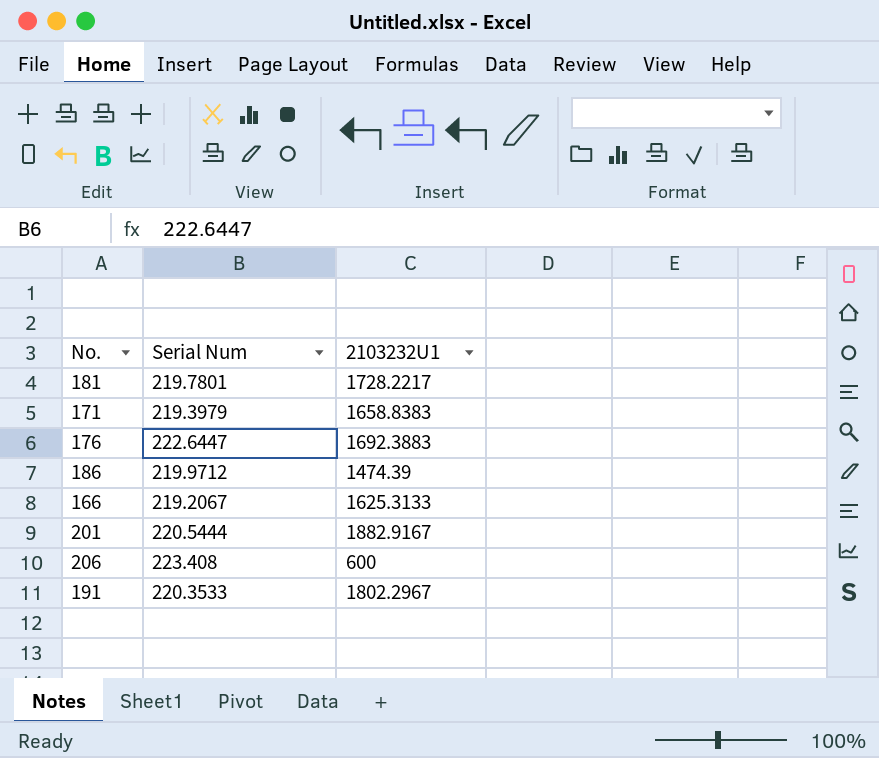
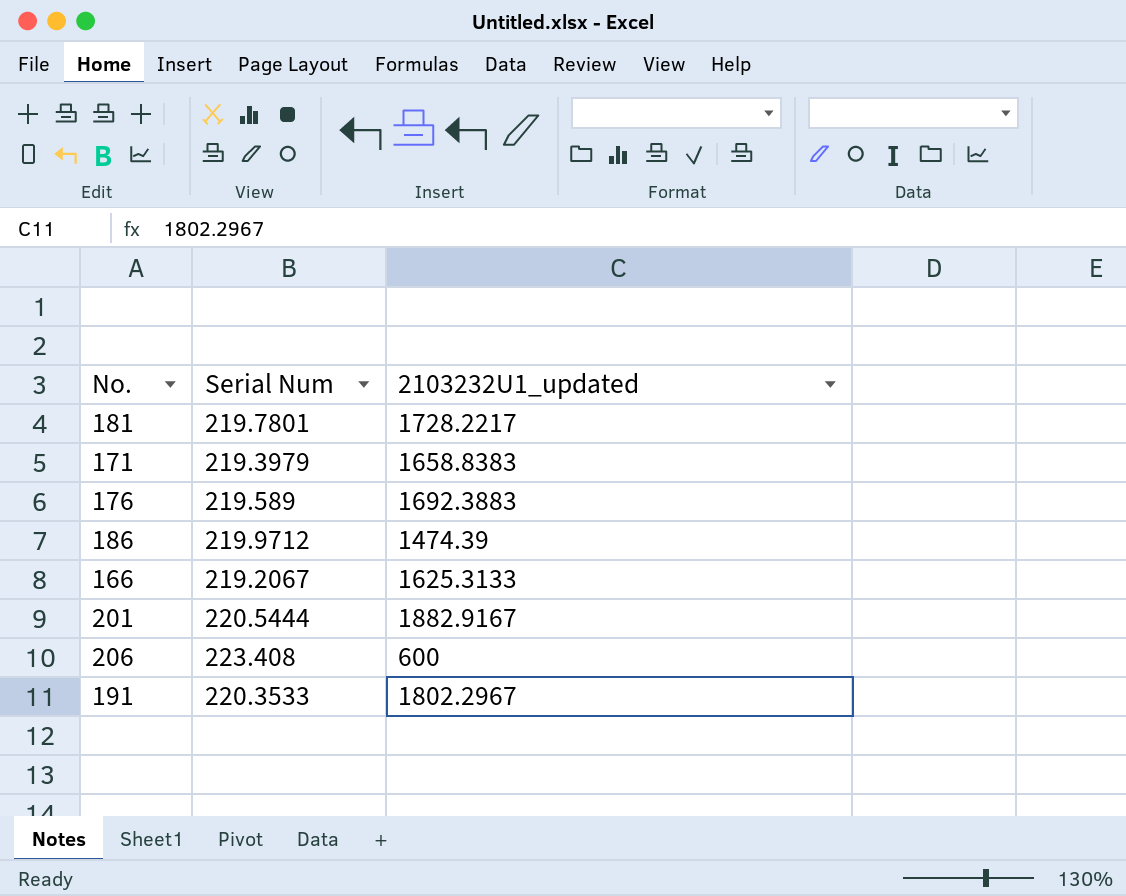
column name: 2103232U1 -> 2103232U1_updated
176 | Serial Num: 222.6447 -> 219.589

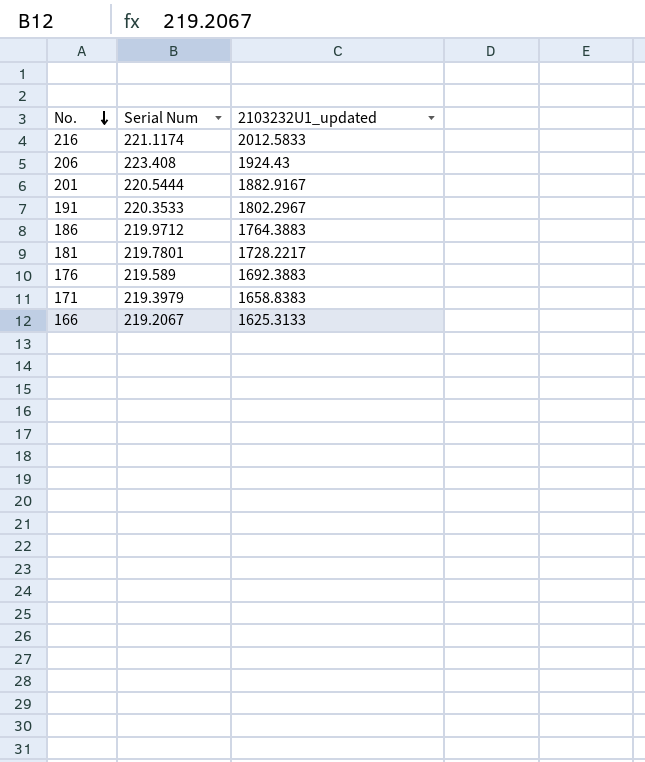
row order: none -> No. descending
row 216: none -> 221.1174 | 2012.5833
206 | 2103232U1_updated: 600 -> 1924.43
186 | 2103232U1_updated: 1474.39 -> 1764.3883

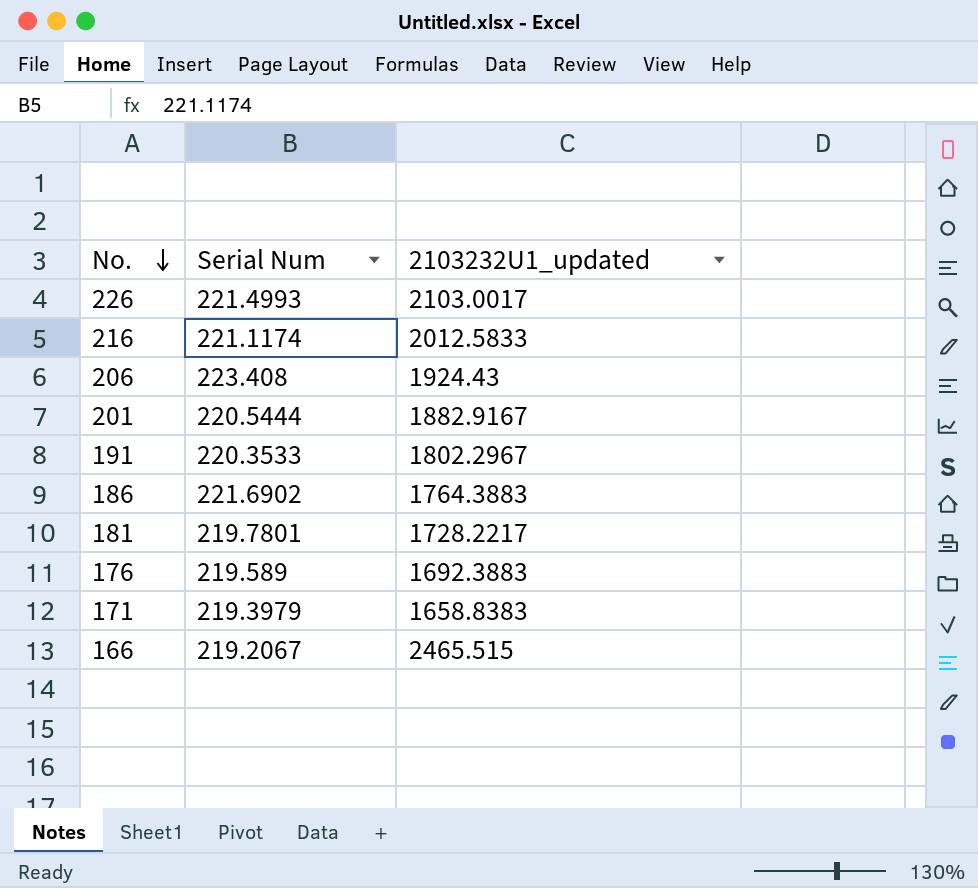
row 226: none -> 221.4993 | 2103.0017
186 | Serial Num: 219.9712 -> 221.6902
166 | 2103232U1_updated: 1625.3133 -> 2465.515

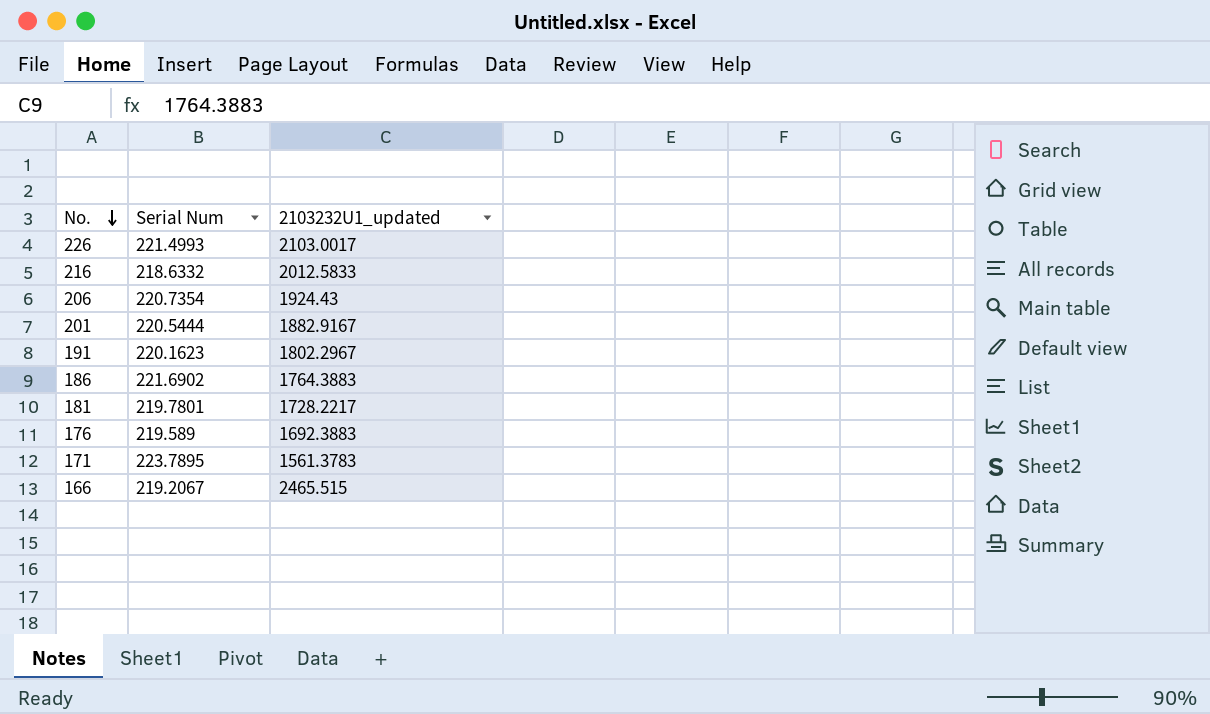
216 | Serial Num: 221.1174 -> 218.6332
206 | Serial Num: 223.408 -> 220.7354
191 | Serial Num: 220.3533 -> 220.1623
171 | Serial Num: 219.3979 -> 223.7895
171 | 2103232U1_updated: 1658.8383 -> 1561.3783

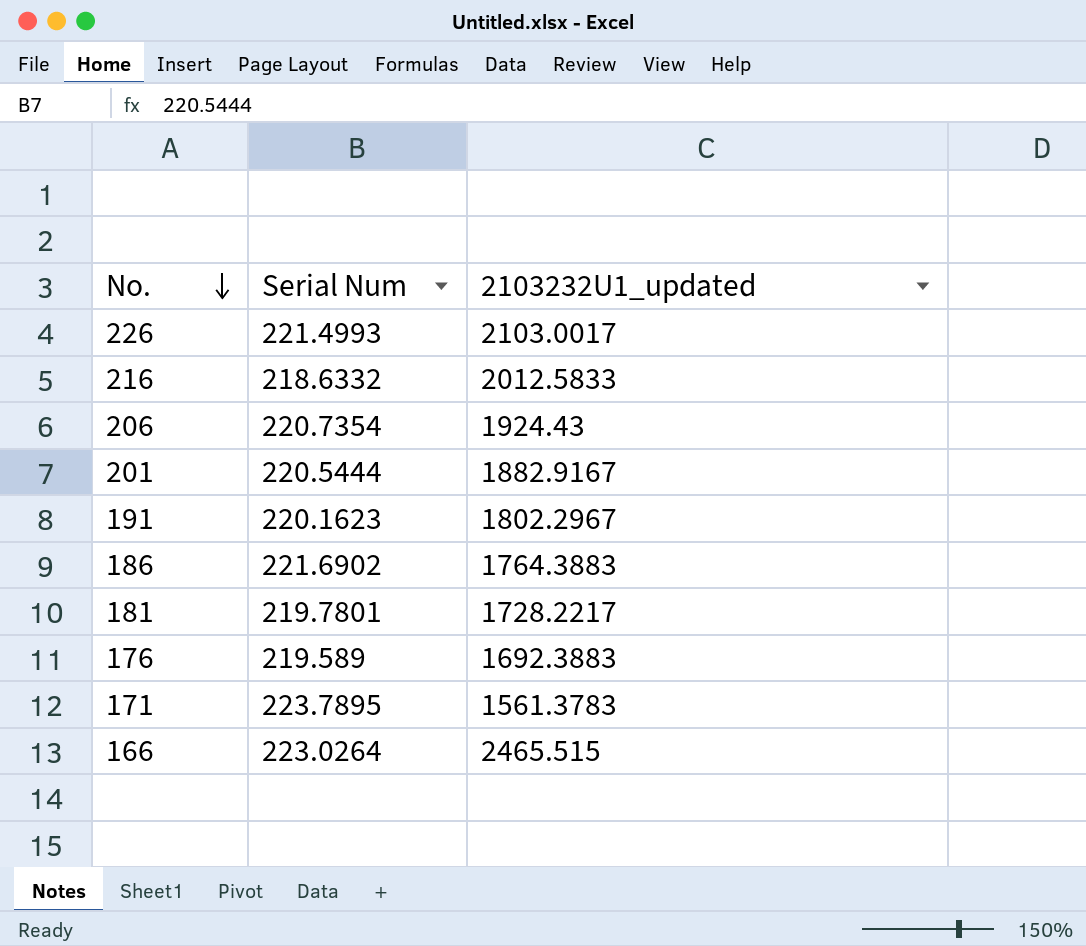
166 | Serial Num: 219.2067 -> 223.0264

